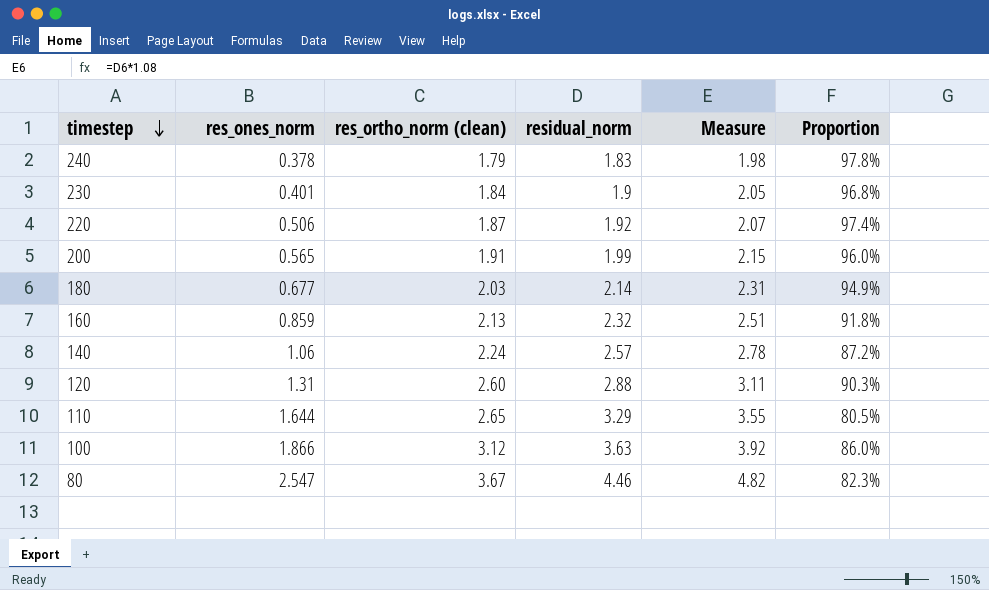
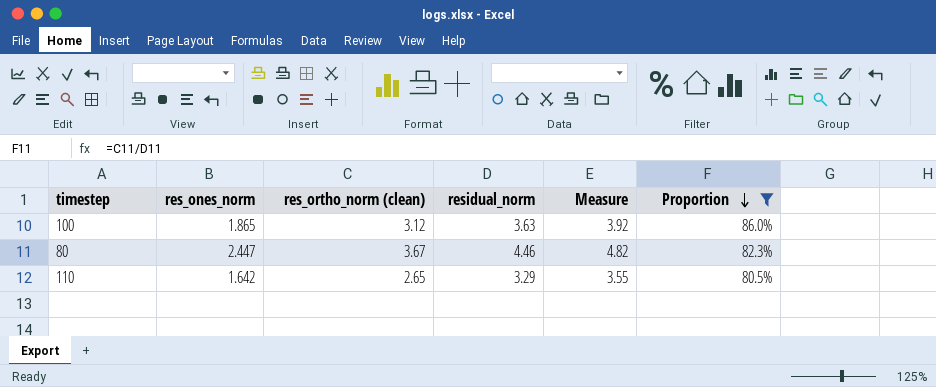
filter: none -> Proportion <= 86.0%
row order: timestep descending -> Proportion descending
100 | res_ones_norm: 1.866 -> 1.865
80 | res_ones_norm: 2.547 -> 2.447
110 | res_ones_norm: 1.644 -> 1.642

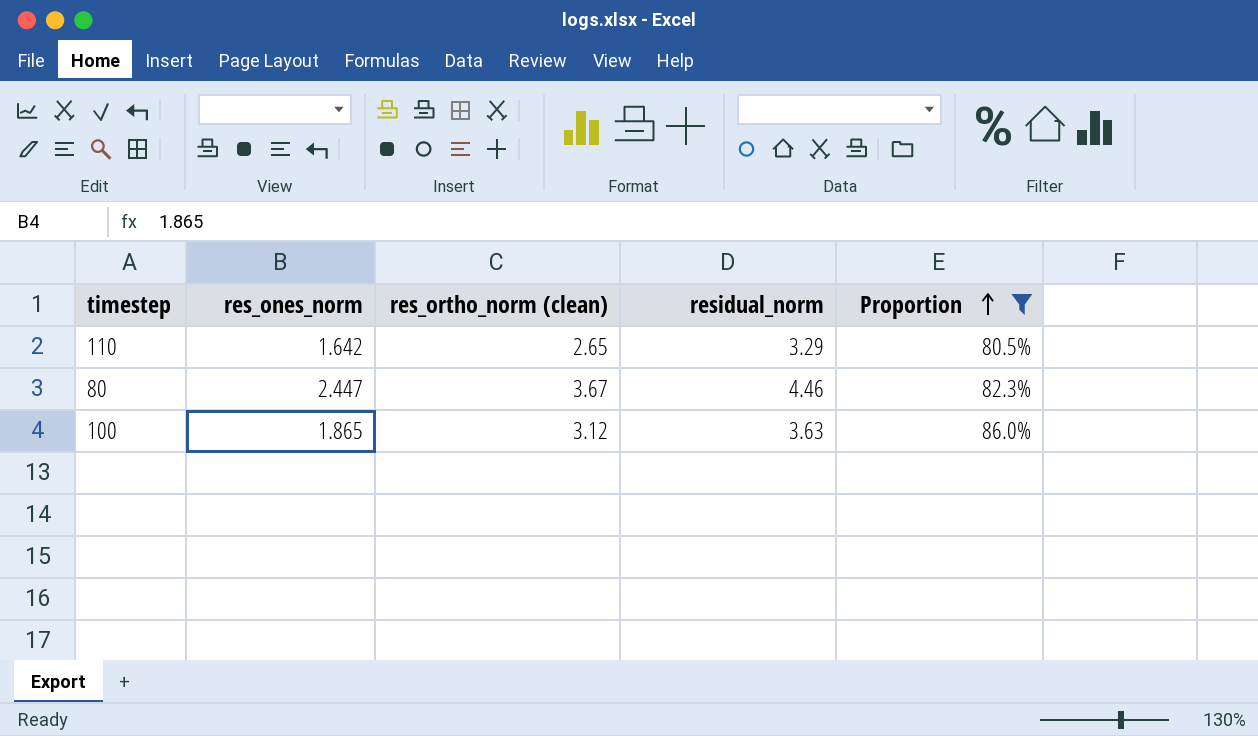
row order: Proportion descending -> Proportion ascending
column Measure | formula: [residual_norm] * 1.08 -> none

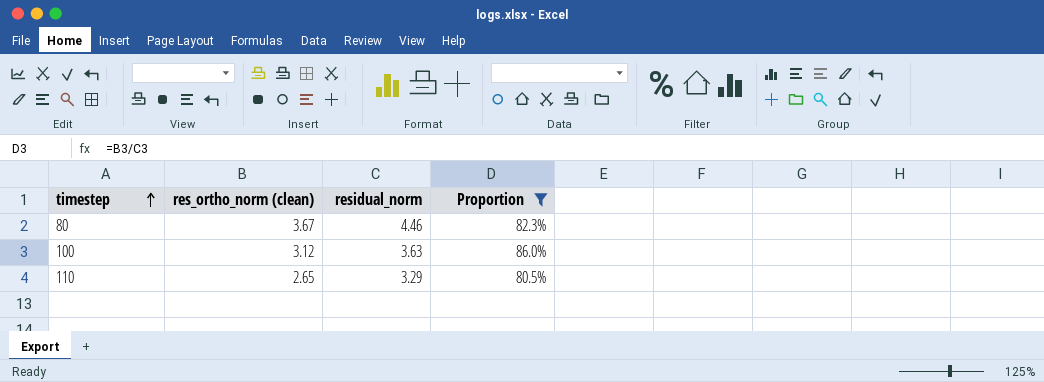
row order: Proportion ascending -> timestep ascending
column res_ones_norm | position: 2 -> none

